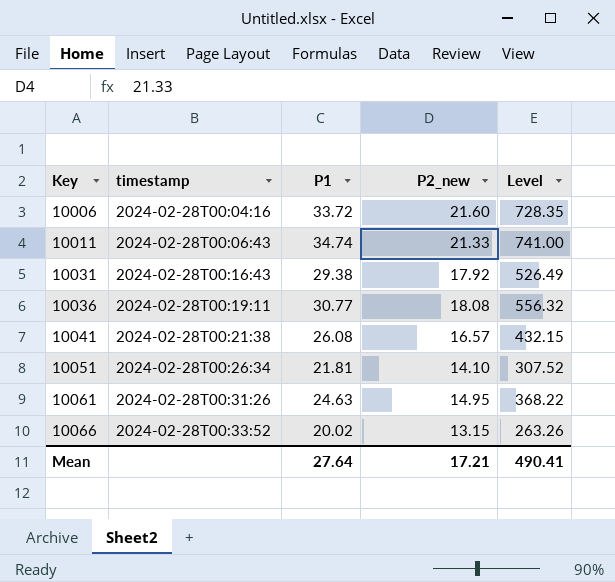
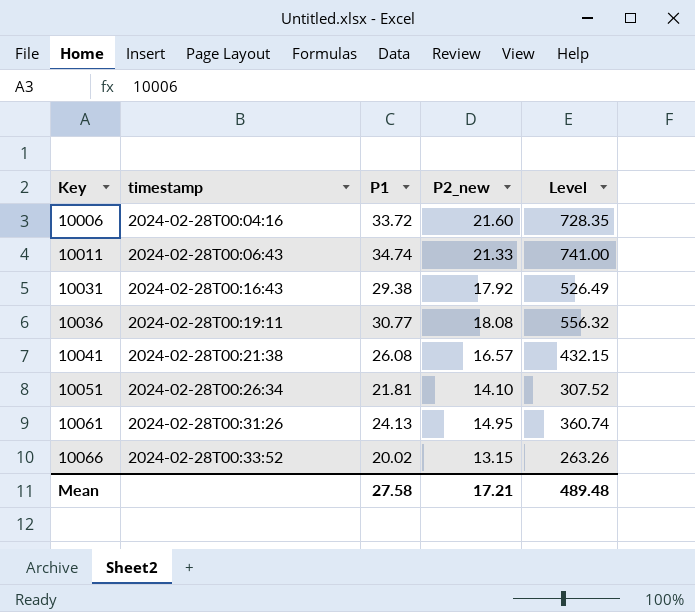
10061 | P1: 24.63 -> 24.13
10061 | Level: 368.22 -> 360.74
Mean | P1: 27.64 -> 27.58
Mean | Level: 490.41 -> 489.48

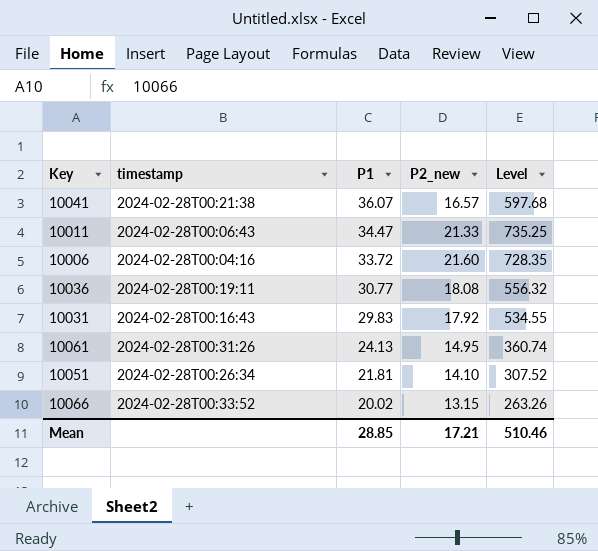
row order: Key ascending -> P1 descending
10041 | P1: 26.08 -> 36.07
10041 | Level: 432.15 -> 597.68
10011 | P1: 34.74 -> 34.47
10011 | Level: 741.00 -> 735.25
10031 | P1: 29.38 -> 29.83
10031 | Level: 526.49 -> 534.55
Mean | P1: 27.58 -> 28.85
Mean | Level: 489.48 -> 510.46

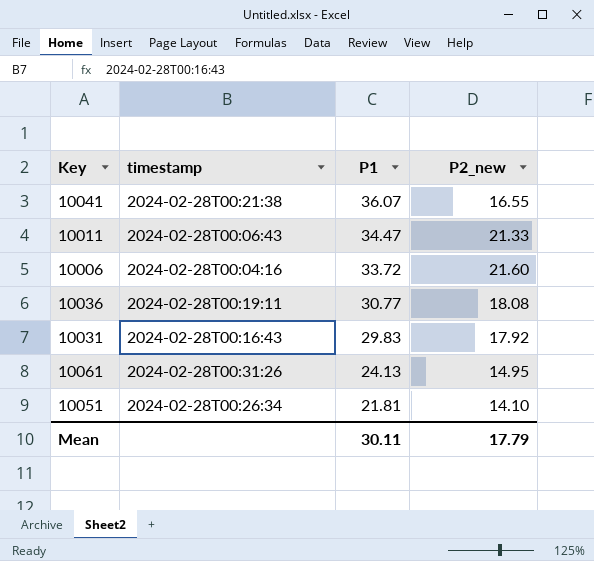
column Level | formula: [P1] * [P2_new] -> none
row 10066: 2024-02-28T00:33:52 | 20.02 | 13.15 | 263.26 -> none
10041 | P2_new: 16.57 -> 16.55
Mean | P1: 28.85 -> 30.11
Mean | P2_new: 17.21 -> 17.79

